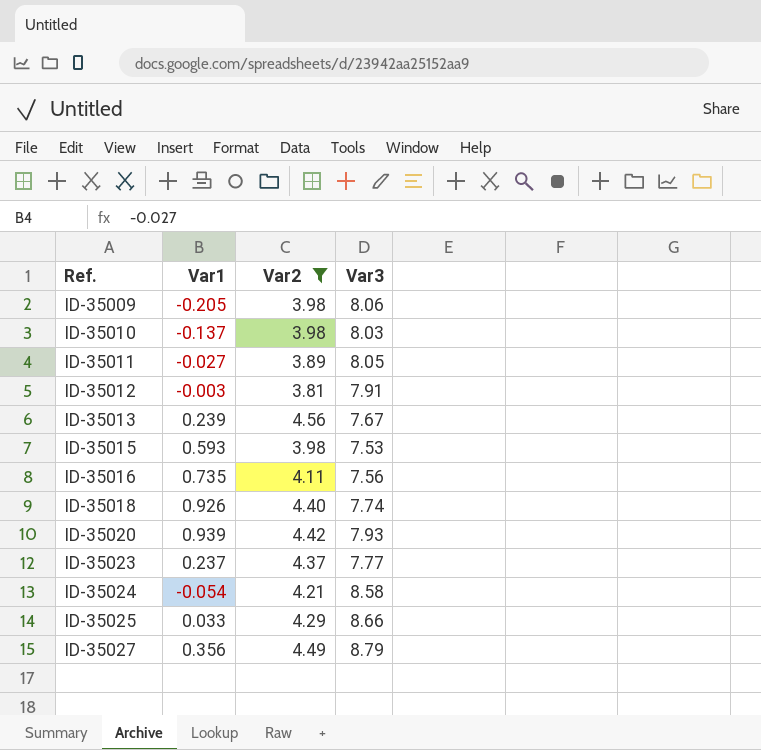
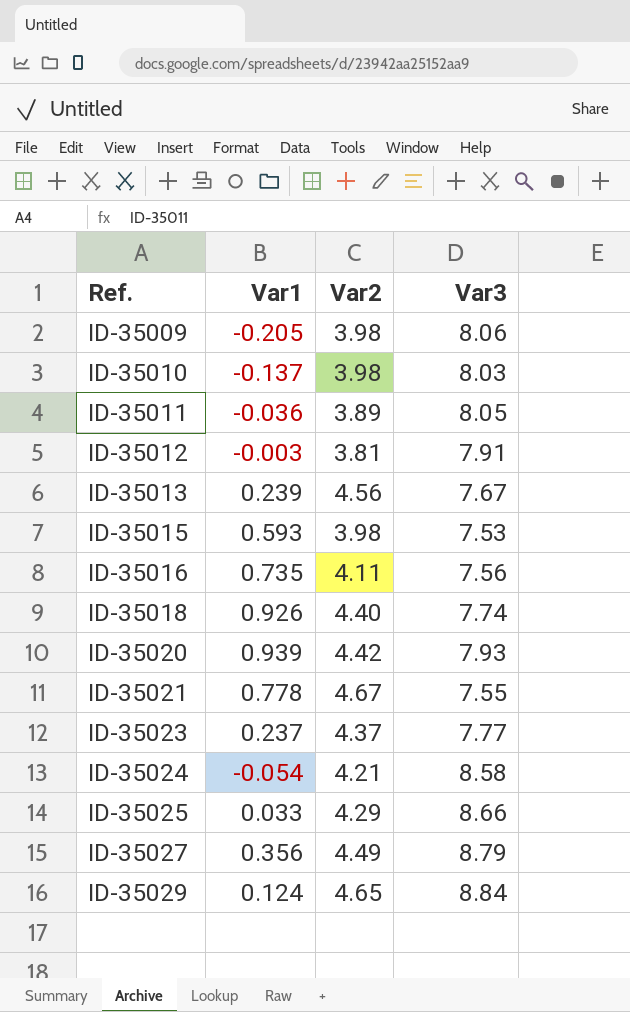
filter: Var2 <= 4.56 -> none
ID-35011 | Var1: -0.027 -> -0.036

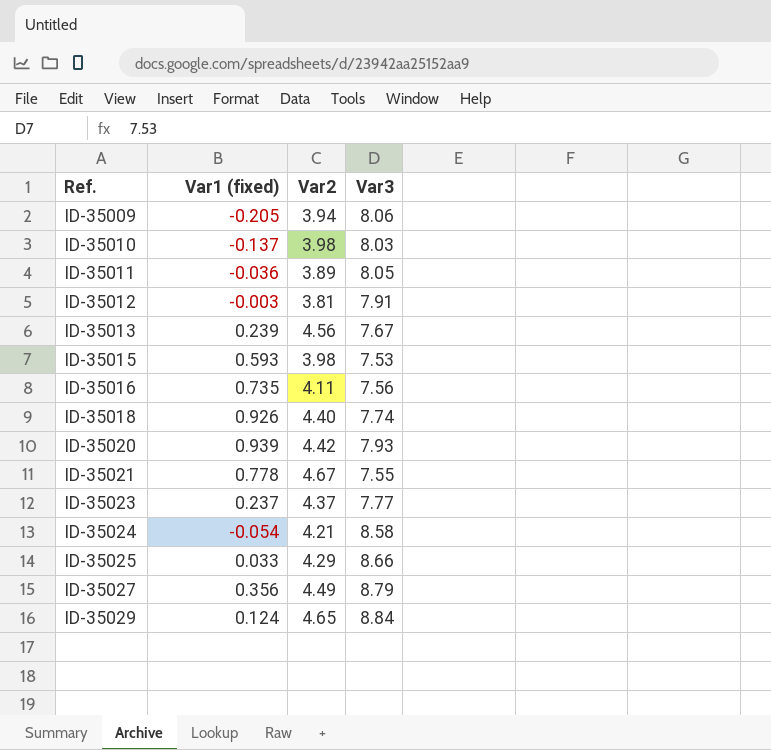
column name: Var1 -> Var1 (fixed)
ID-35009 | Var2: 3.98 -> 3.94

